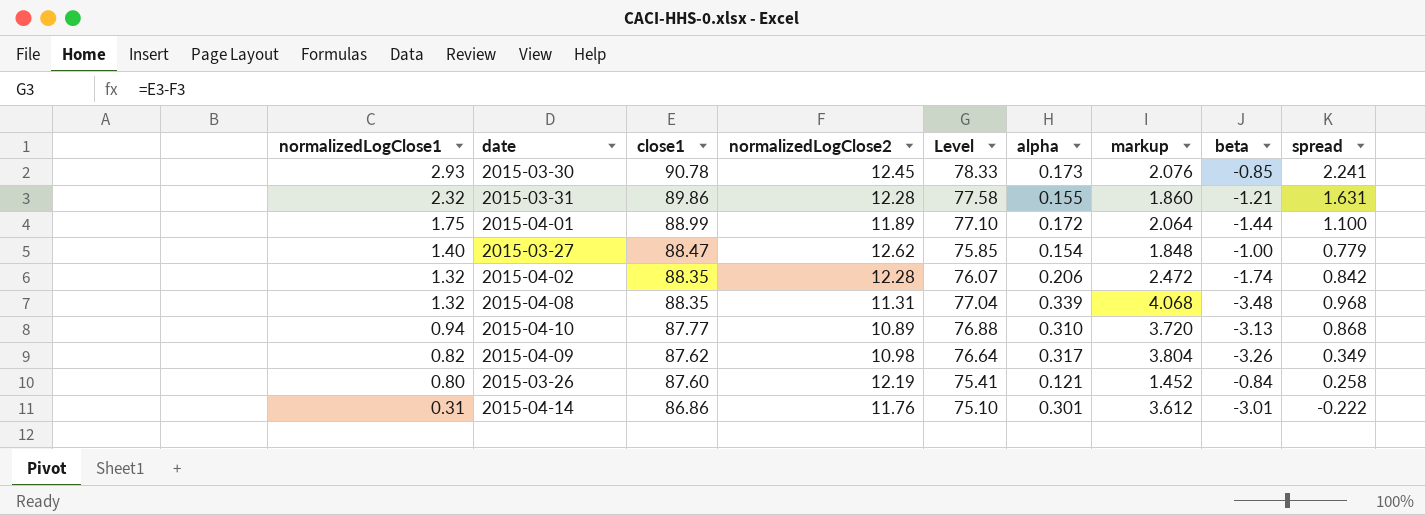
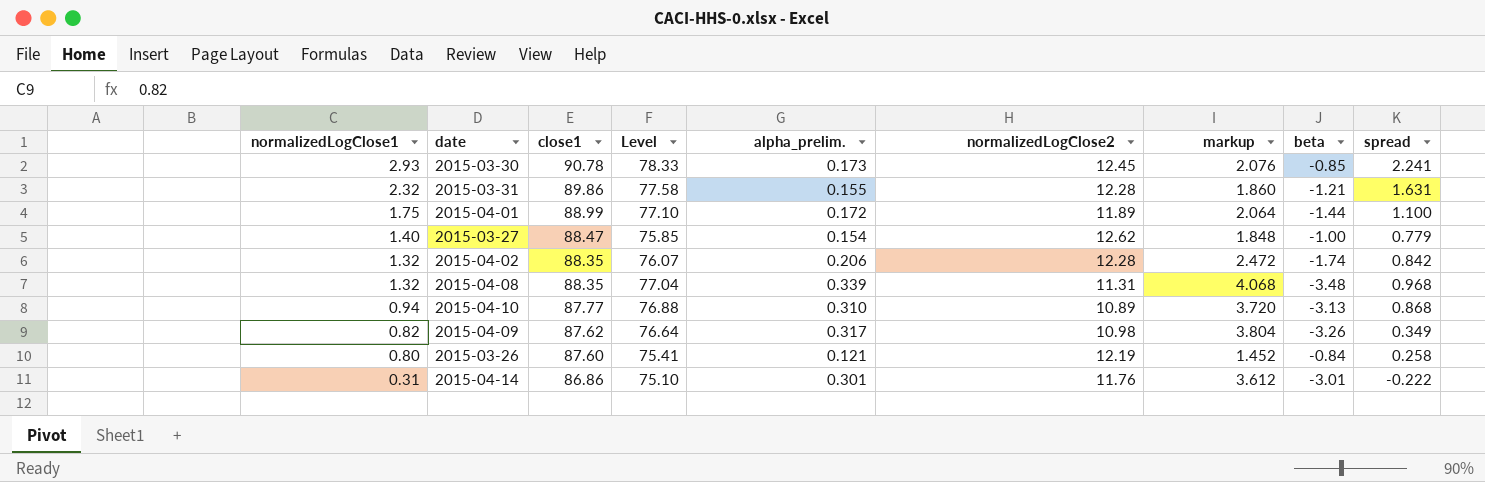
column name: alpha -> alpha_prelim.
column normalizedLogClose2 | position: 4 -> 6

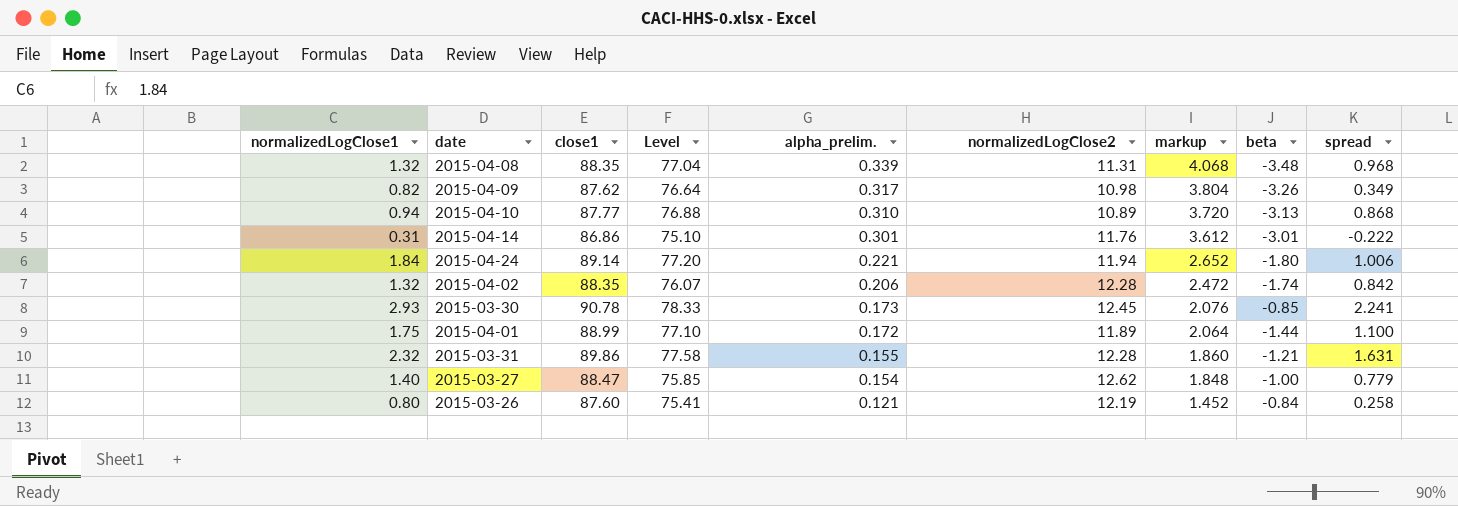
row order: normalizedLogClose1 descending -> alpha_prelim. descending
row 2015-04-24: none -> 1.84 | 89.14 | 77.20 | 0.221 | 11.94 | 2.652 | -1.80 | 1.006

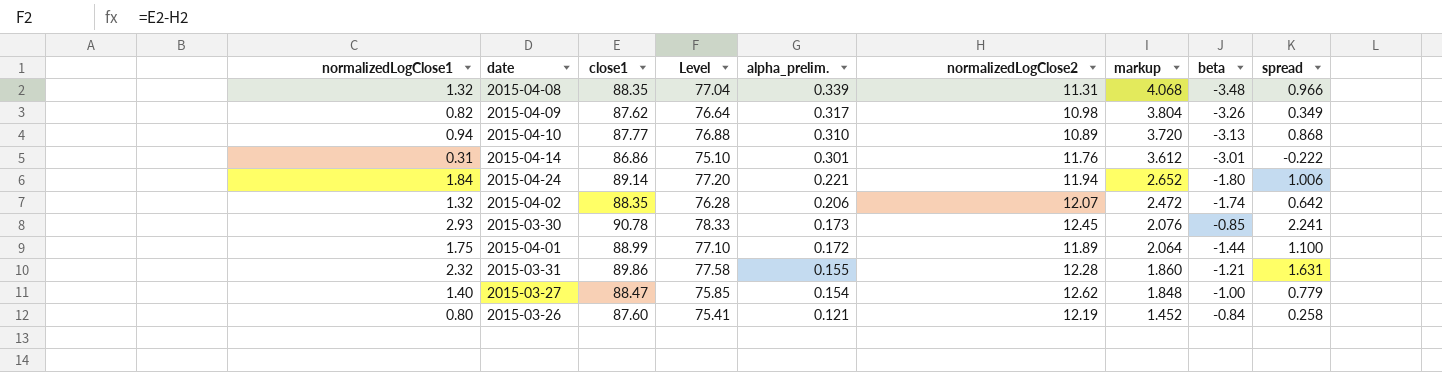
2015-04-08 | spread: 0.968 -> 0.966
2015-04-02 | Level: 76.07 -> 76.28
2015-04-02 | normalizedLogClose2: 12.28 -> 12.07
2015-04-02 | spread: 0.842 -> 0.642

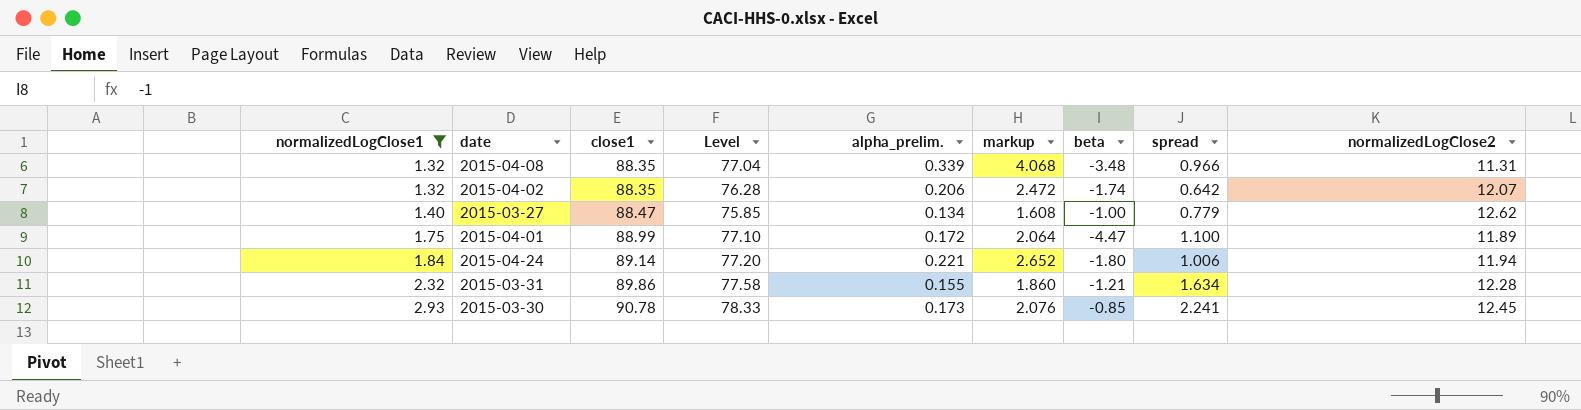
filter: none -> normalizedLogClose1 >= 1.32
row order: alpha_prelim. descending -> normalizedLogClose1 ascending
column normalizedLogClose2 | position: 6 -> 9
2015-03-27 | alpha_prelim.: 0.154 -> 0.134
2015-03-27 | markup: 1.848 -> 1.608
2015-04-01 | beta: -1.44 -> -4.47
2015-03-31 | spread: 1.631 -> 1.634

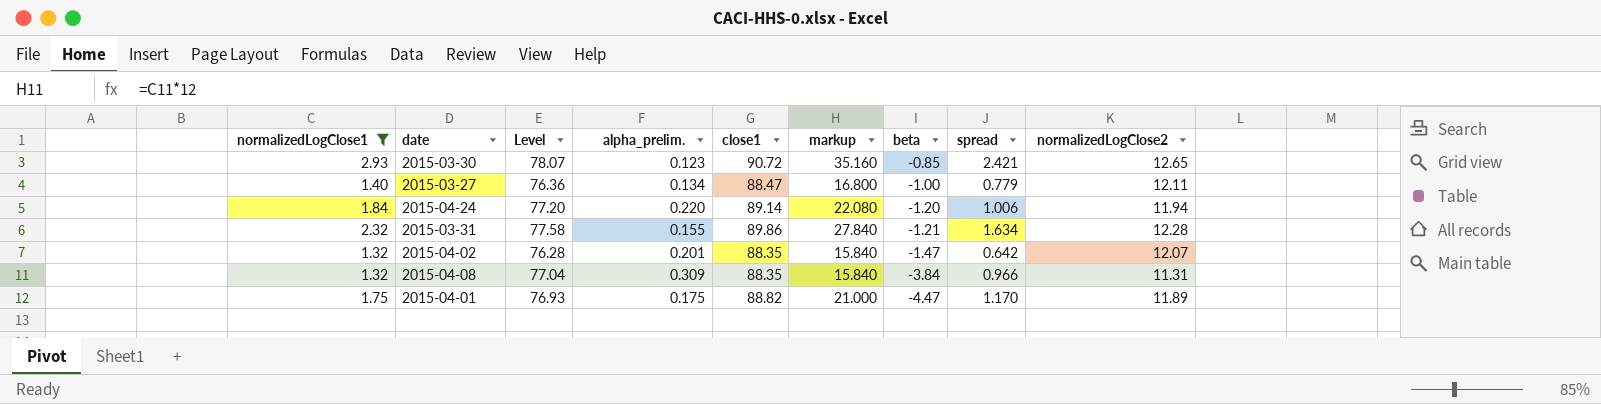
row order: normalizedLogClose1 ascending -> beta descending
column close1 | position: 3 -> 5
column markup | formula: [alpha_prelim.] * 12 -> [normalizedLogClose1] * 12
2015-03-30 | Level: 78.33 -> 78.07
2015-03-30 | alpha_prelim.: 0.173 -> 0.123
2015-03-30 | close1: 90.78 -> 90.72
2015-03-30 | spread: 2.241 -> 2.421
2015-03-30 | normalizedLogClose2: 12.45 -> 12.65
2015-03-27 | Level: 75.85 -> 76.36
2015-03-27 | normalizedLogClose2: 12.62 -> 12.11
2015-04-24 | alpha_prelim.: 0.221 -> 0.220
2015-04-24 | beta: -1.80 -> -1.20
2015-04-02 | alpha_prelim.: 0.206 -> 0.201
2015-04-02 | beta: -1.74 -> -1.47
2015-04-08 | alpha_prelim.: 0.339 -> 0.309
2015-04-08 | beta: -3.48 -> -3.84
2015-04-01 | Level: 77.10 -> 76.93
2015-04-01 | alpha_prelim.: 0.172 -> 0.175
2015-04-01 | close1: 88.99 -> 88.82
2015-04-01 | spread: 1.100 -> 1.170

